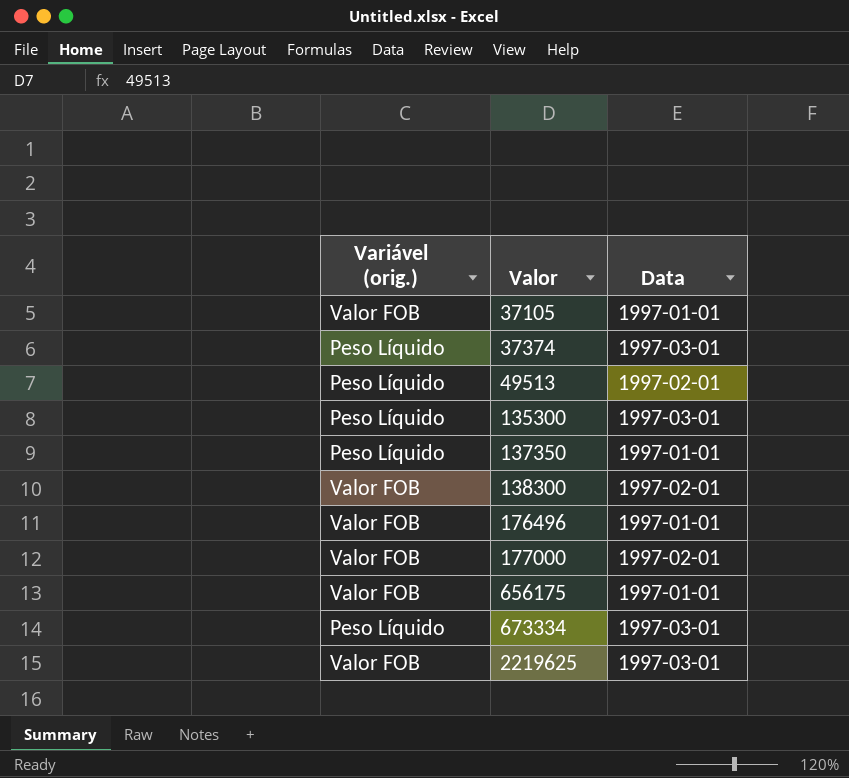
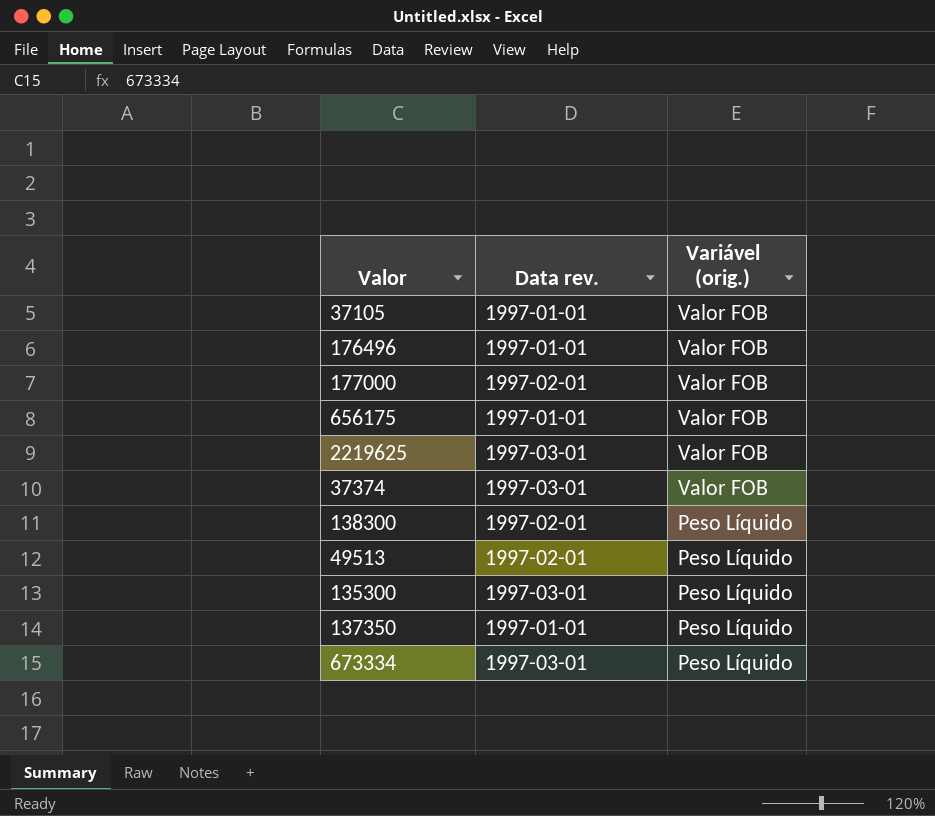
row order: Valor ascending -> Variável (orig.) descending
column name: Data -> Data rev.
column Variável (orig.) | position: 1 -> 3
37374 | Variável (orig.): Peso Líquido -> Valor FOB
138300 | Variável (orig.): Valor FOB -> Peso Líquido

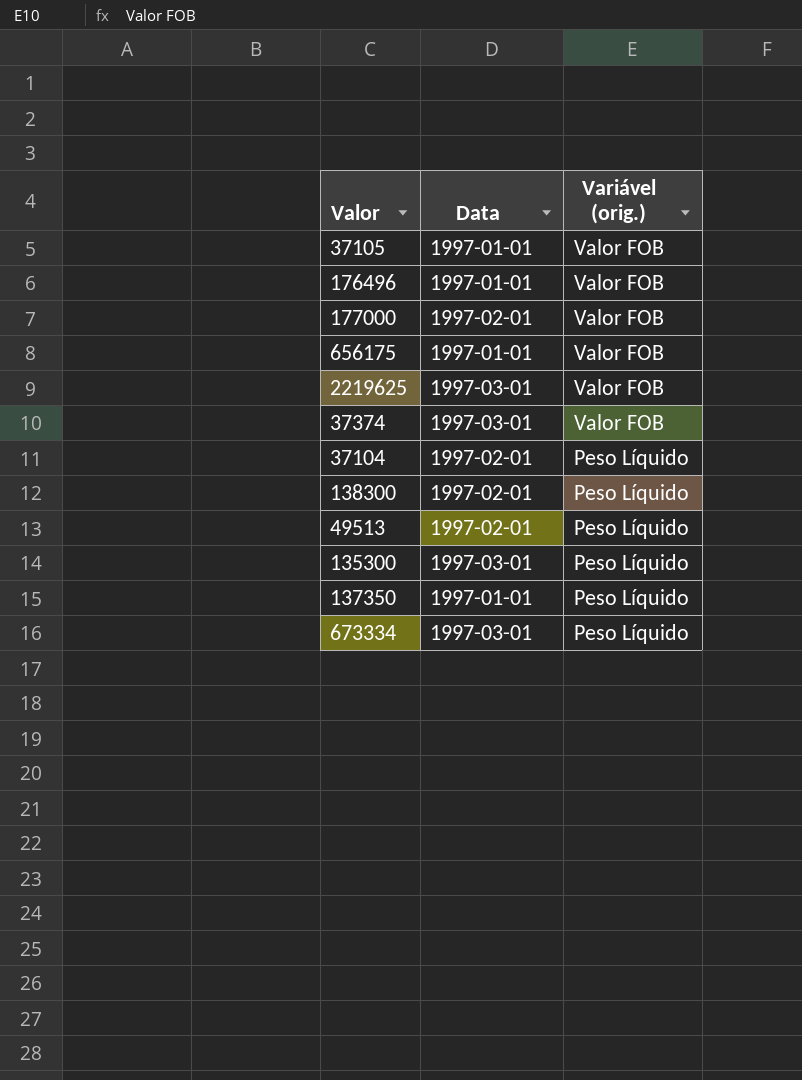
column name: Data rev. -> Data
row 37104: none -> 1997-02-01 | Peso Líquido

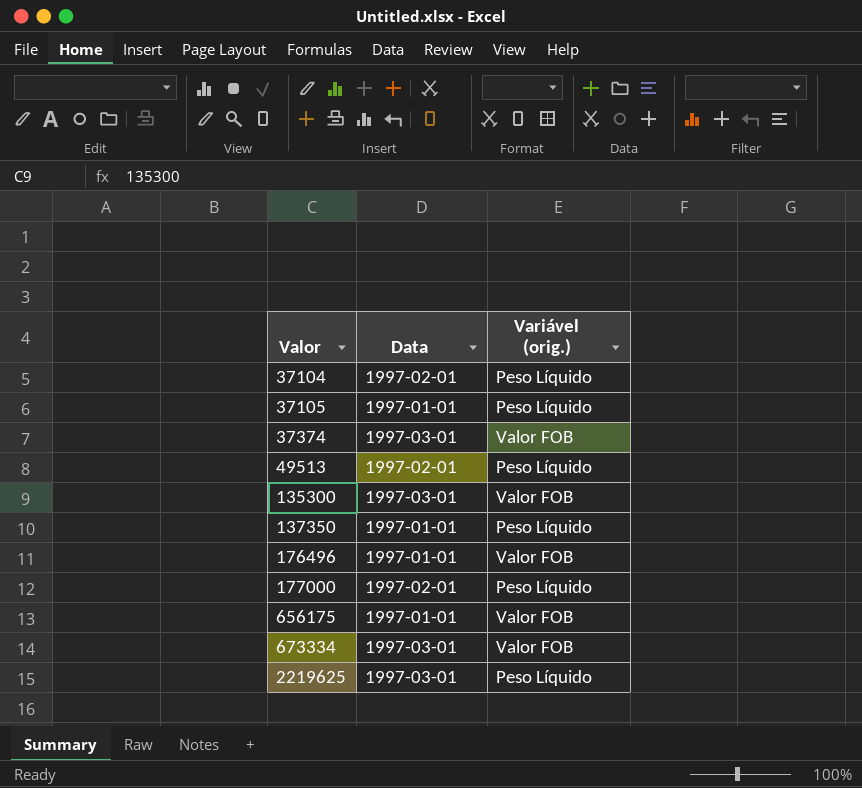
row order: Variável (orig.) descending -> Valor ascending
row 138300: 1997-02-01 | Peso Líquido -> none
37105 | Variável (orig.): Valor FOB -> Peso Líquido
135300 | Variável (orig.): Peso Líquido -> Valor FOB
177000 | Variável (orig.): Valor FOB -> Peso Líquido
673334 | Variável (orig.): Peso Líquido -> Valor FOB
2219625 | Variável (orig.): Valor FOB -> Peso Líquido

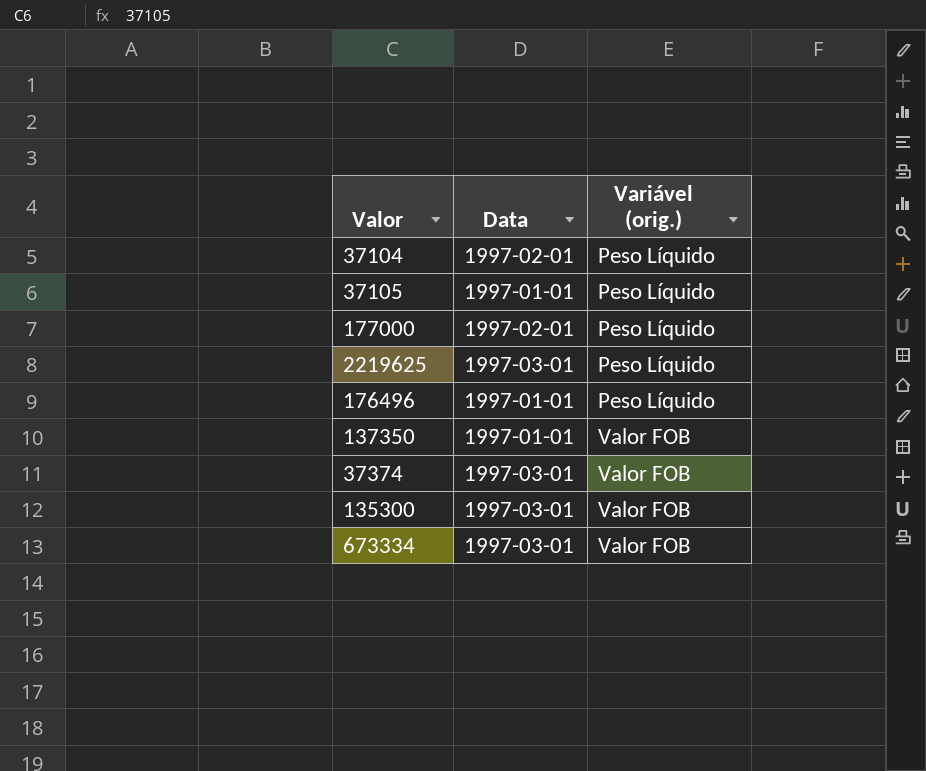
row order: Valor ascending -> Variável (orig.) ascending
row 49513: 1997-02-01 | Peso Líquido -> none
row 656175: 1997-01-01 | Valor FOB -> none
176496 | Variável (orig.): Valor FOB -> Peso Líquido
137350 | Variável (orig.): Peso Líquido -> Valor FOB

